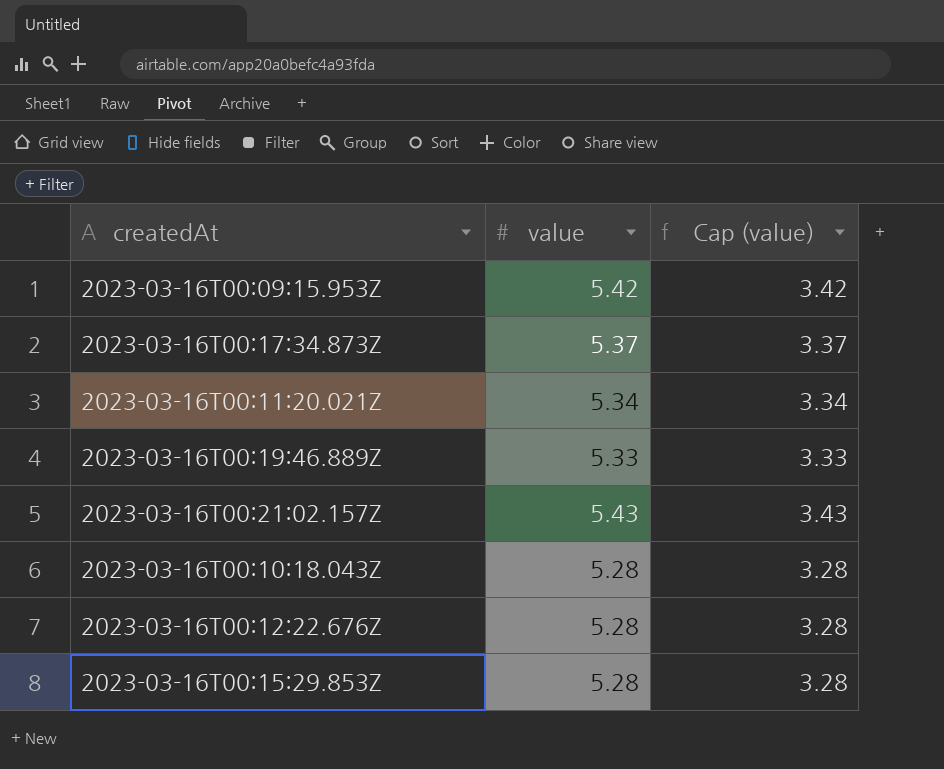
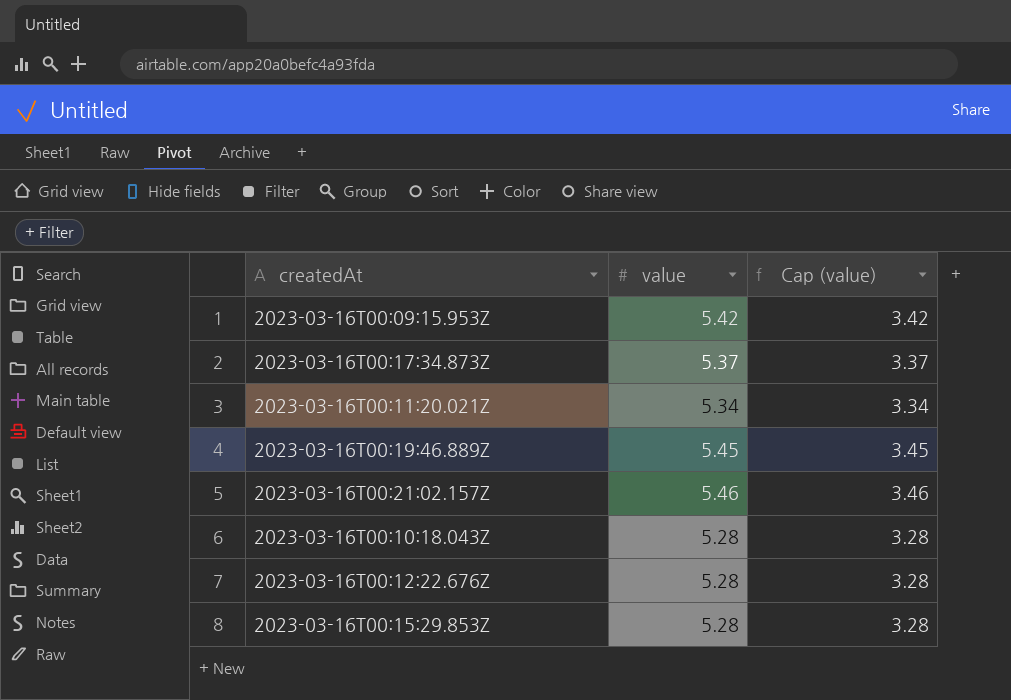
2023-03-16T00:19:46.889Z | value: 5.33 -> 5.45
2023-03-16T00:19:46.889Z | Cap (value): 3.33 -> 3.45
2023-03-16T00:21:02.157Z | value: 5.43 -> 5.46
2023-03-16T00:21:02.157Z | Cap (value): 3.43 -> 3.46

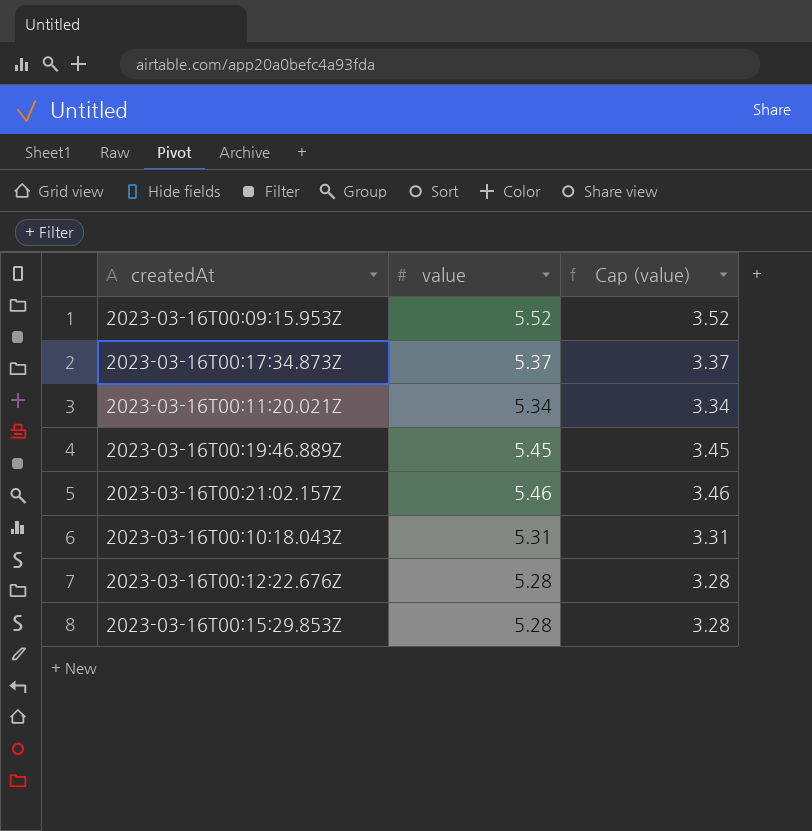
2023-03-16T00:09:15.953Z | value: 5.42 -> 5.52
2023-03-16T00:09:15.953Z | Cap (value): 3.42 -> 3.52
2023-03-16T00:10:18.043Z | value: 5.28 -> 5.31
2023-03-16T00:10:18.043Z | Cap (value): 3.28 -> 3.31

